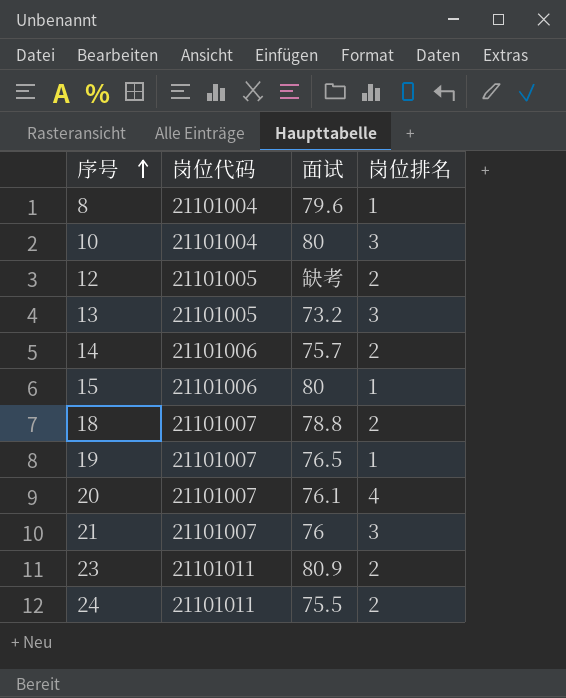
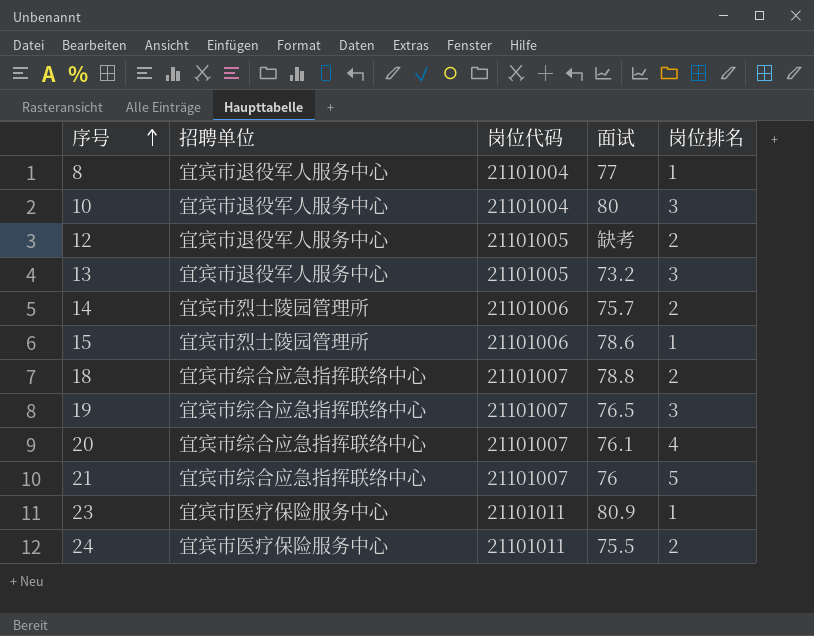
column 招聘单位 | position: none -> 2
8 | 面试: 79.6 -> 77
15 | 面试: 80 -> 78.6
19 | 岗位排名: 1 -> 3
21 | 岗位排名: 3 -> 5
23 | 岗位排名: 2 -> 1

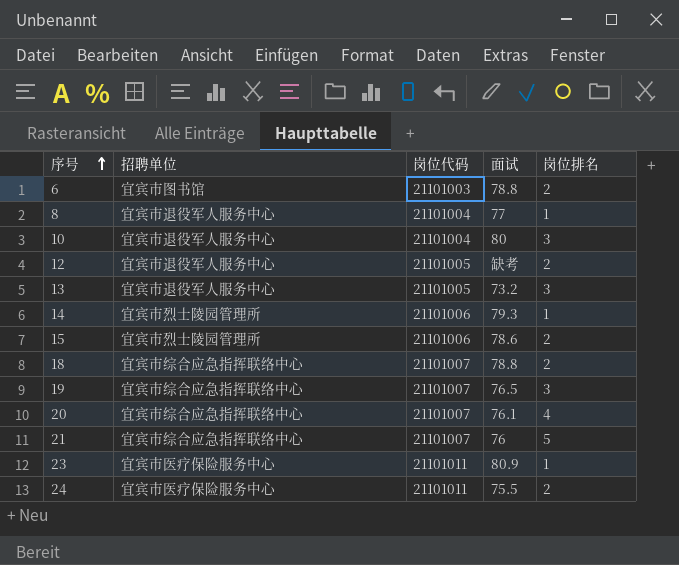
row 6: none -> 宜宾市图书馆 | 21101003 | 78.8 | 2
14 | 面试: 75.7 -> 79.3
14 | 岗位排名: 2 -> 1
15 | 岗位排名: 1 -> 2

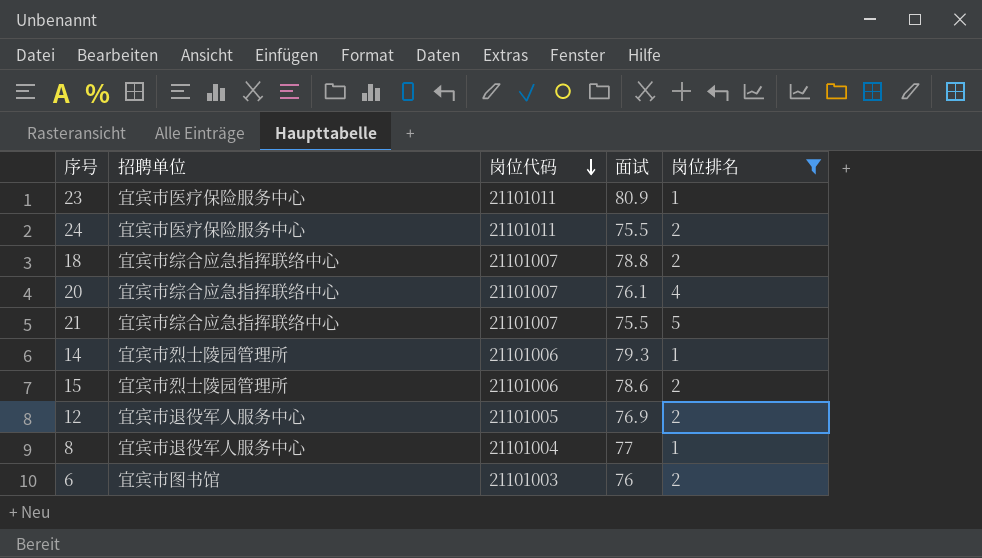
filter: none -> 岗位排名 != 3
row order: 序号 ascending -> 岗位代码 descending
21 | 面试: 76 -> 75.5
12 | 面试: 缺考 -> 76.9
6 | 面试: 78.8 -> 76

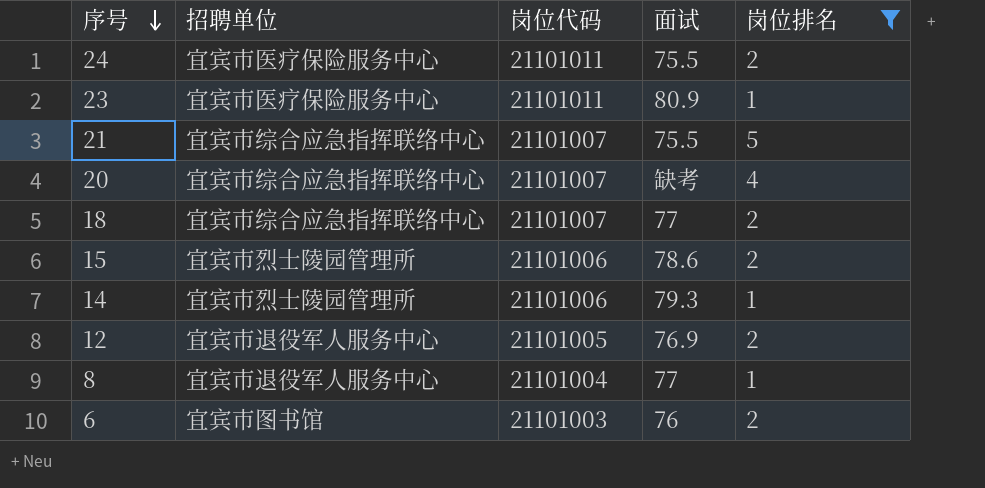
row order: 岗位代码 descending -> 序号 descending
20 | 面试: 76.1 -> 缺考
18 | 面试: 78.8 -> 77

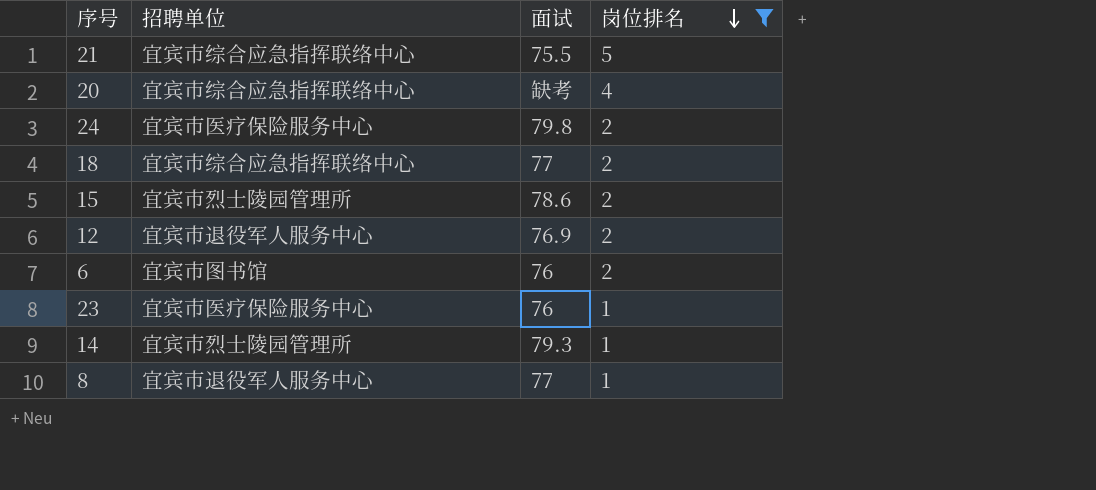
row order: 序号 descending -> 岗位排名 descending
column 岗位代码 | position: 3 -> none
24 | 面试: 75.5 -> 79.8
23 | 面试: 80.9 -> 76

